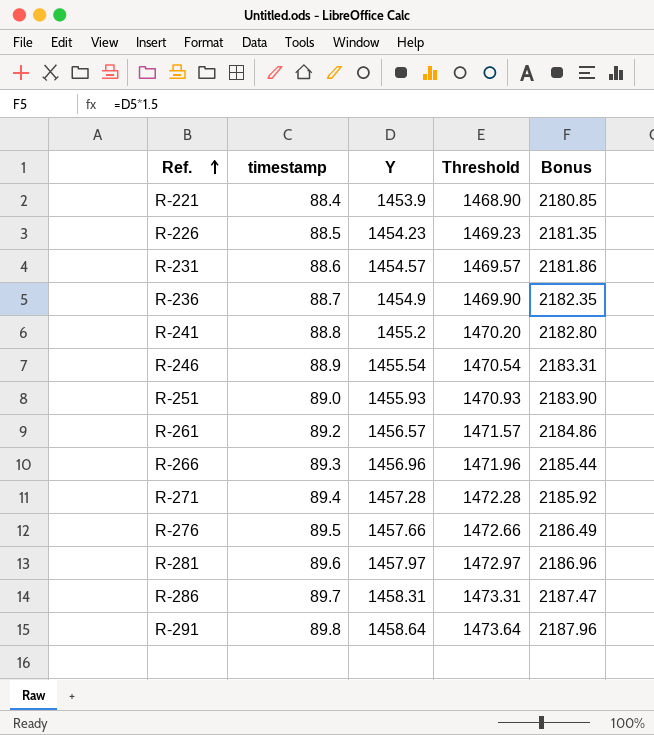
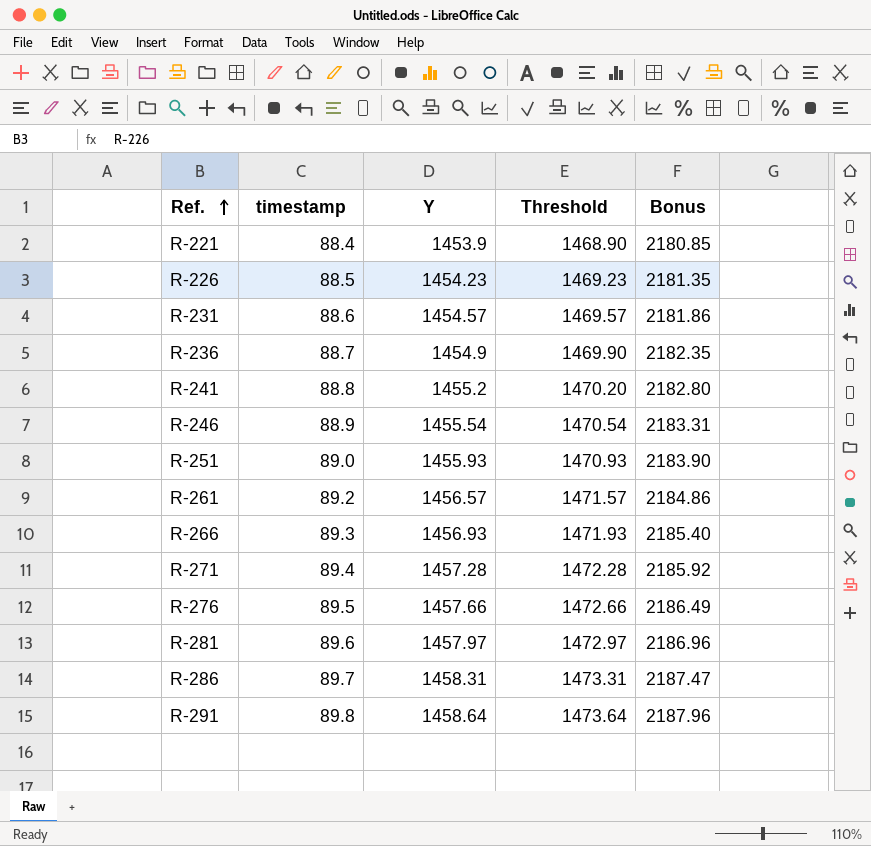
R-266 | Y: 1456.96 -> 1456.93
R-266 | Threshold: 1471.96 -> 1471.93
R-266 | Bonus: 2185.44 -> 2185.40

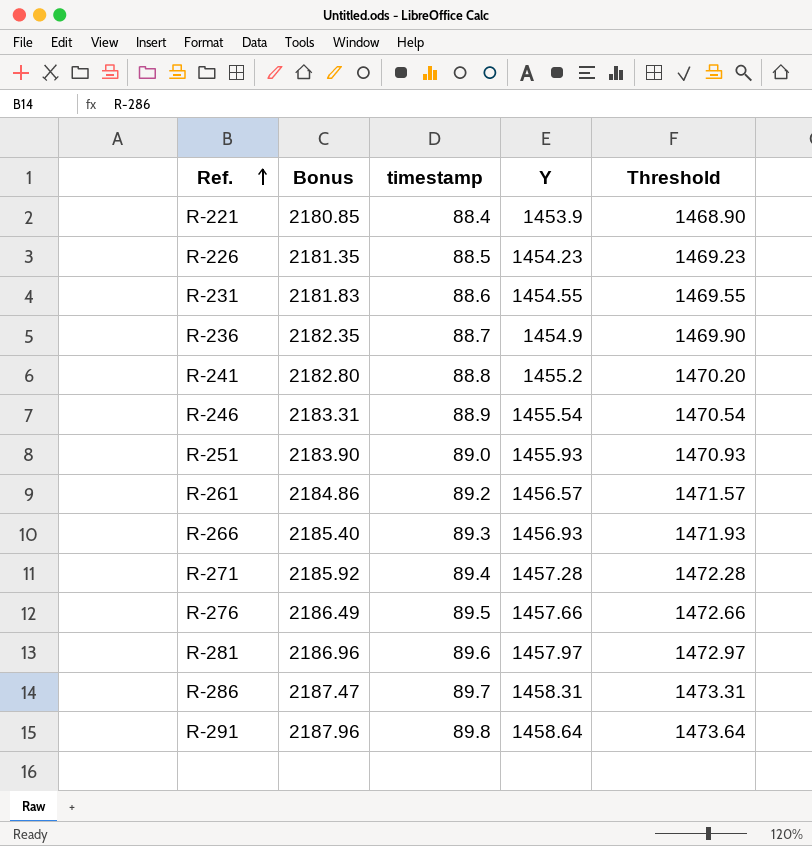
column Bonus | position: 5 -> 2
R-231 | Bonus: 2181.86 -> 2181.83
R-231 | Y: 1454.57 -> 1454.55
R-231 | Threshold: 1469.57 -> 1469.55

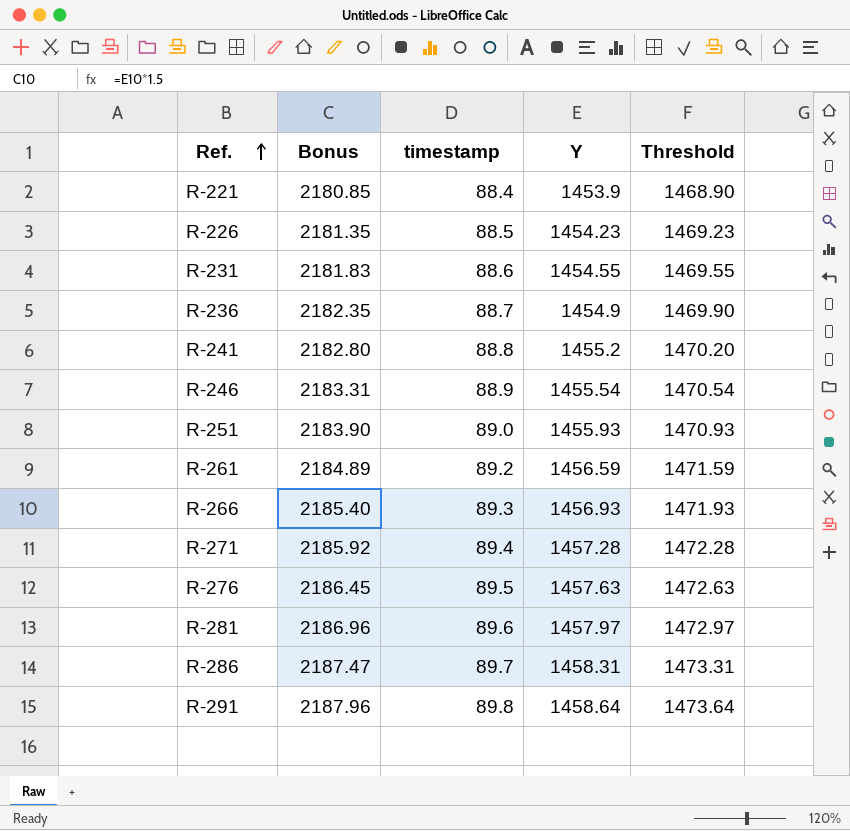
R-261 | Bonus: 2184.86 -> 2184.89
R-261 | Y: 1456.57 -> 1456.59
R-261 | Threshold: 1471.57 -> 1471.59
R-276 | Bonus: 2186.49 -> 2186.45
R-276 | Y: 1457.66 -> 1457.63
R-276 | Threshold: 1472.66 -> 1472.63

